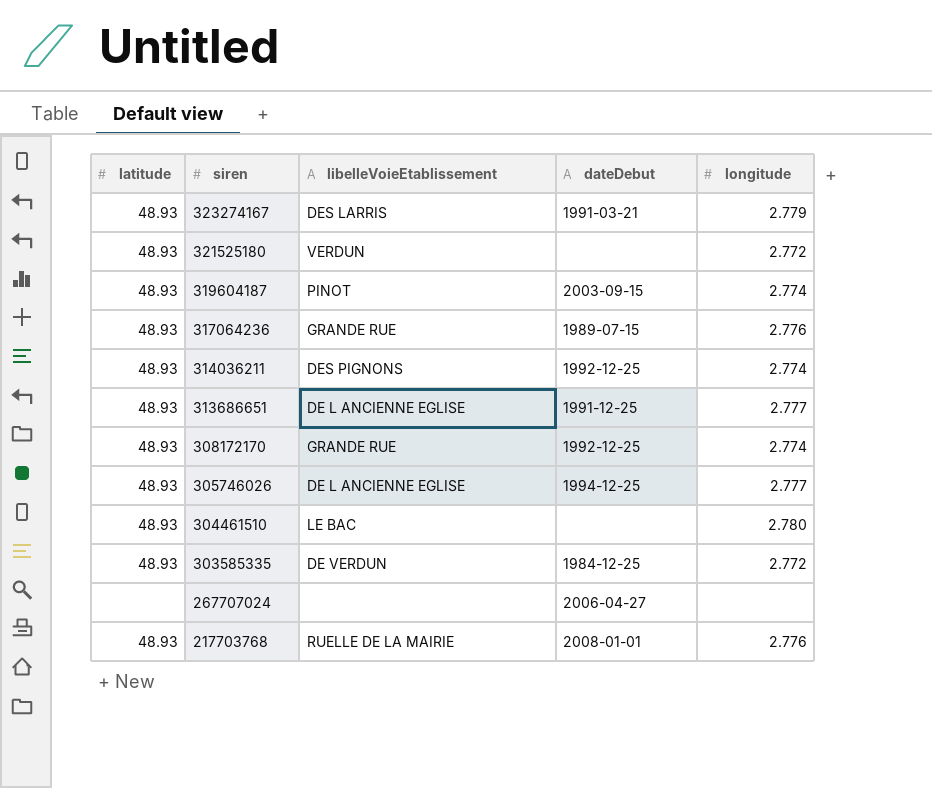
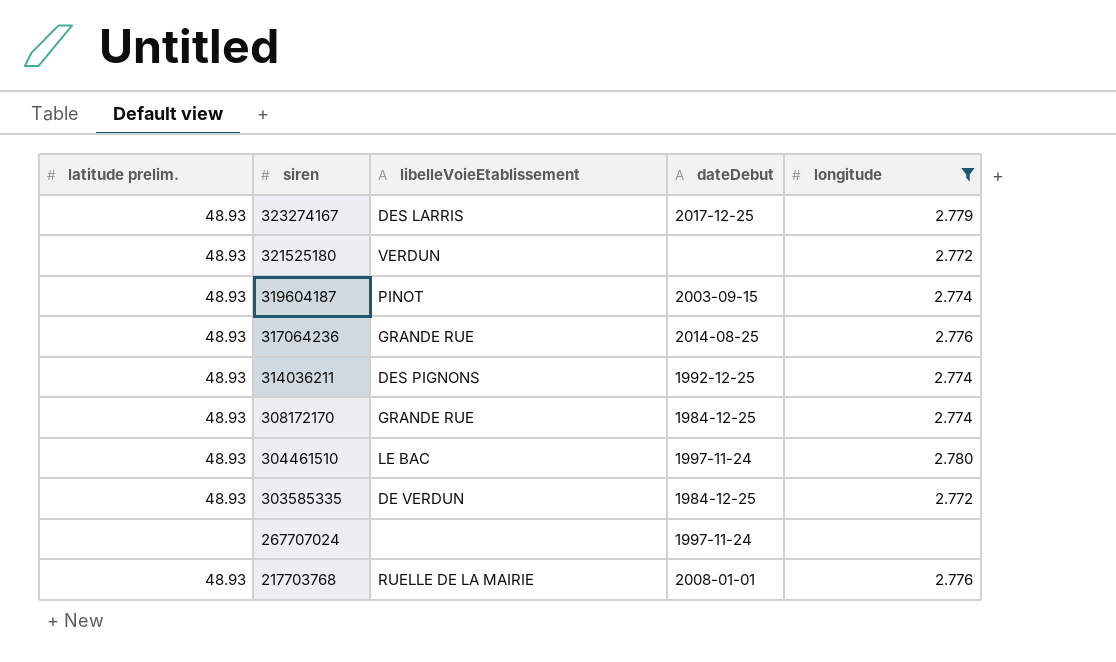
filter: none -> longitude != 2.777
column name: latitude -> latitude prelim.
323274167 | dateDebut: 1991-03-21 -> 2017-12-25
317064236 | dateDebut: 1989-07-15 -> 2014-08-25
308172170 | dateDebut: 1992-12-25 -> 1984-12-25
304461510 | dateDebut: none -> 1997-11-24
267707024 | dateDebut: 2006-04-27 -> 1997-11-24

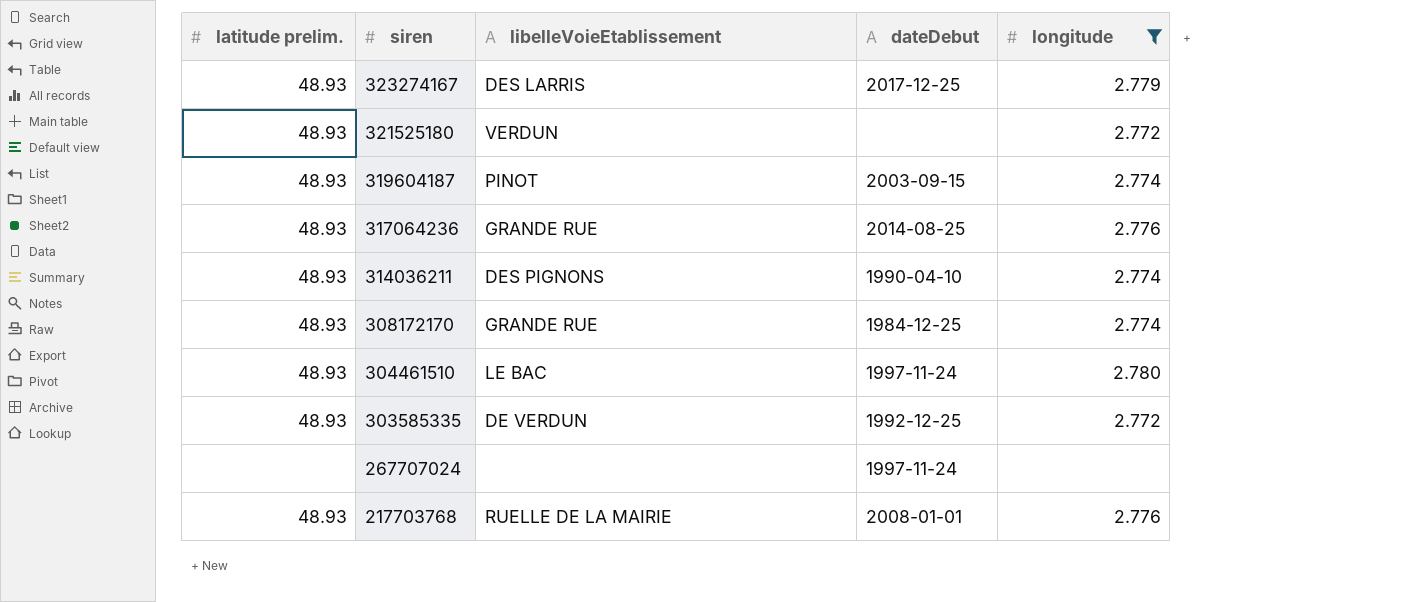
314036211 | dateDebut: 1992-12-25 -> 1990-04-10
303585335 | dateDebut: 1984-12-25 -> 1992-12-25

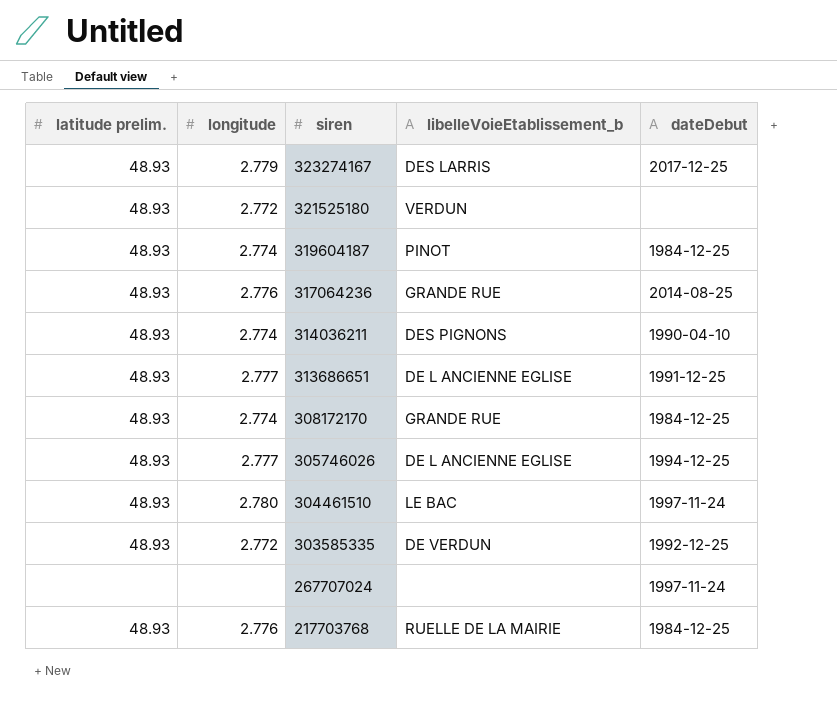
filter: longitude != 2.777 -> none
column longitude | position: 5 -> 2
column name: libelleVoieEtablissement -> libelleVoieEtablissement_b
319604187 | dateDebut: 2003-09-15 -> 1984-12-25
217703768 | dateDebut: 2008-01-01 -> 1984-12-25

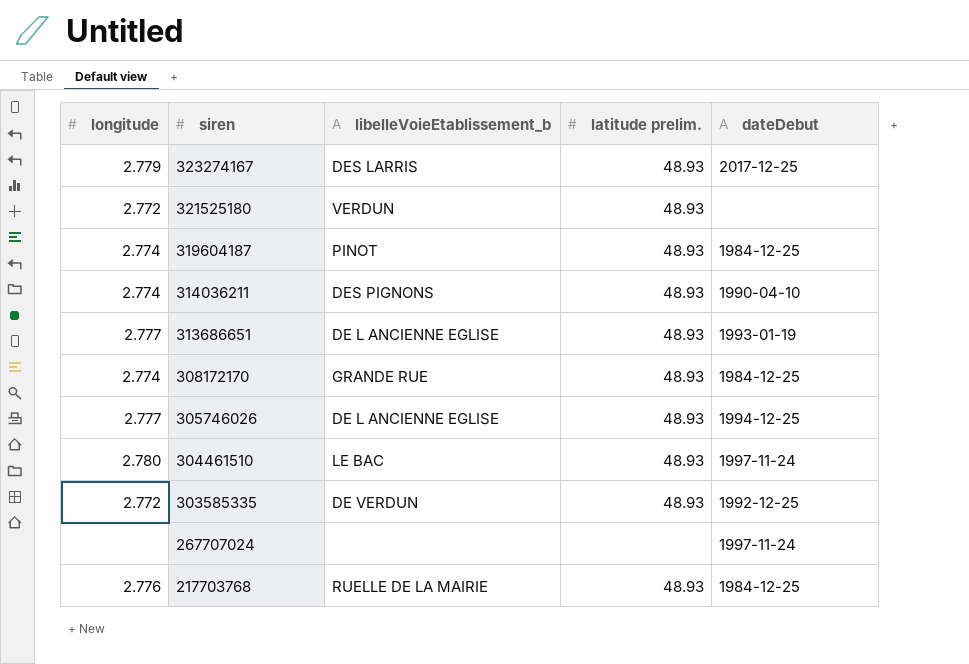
column latitude prelim. | position: 1 -> 4
row 317064236: 48.93 | 2.776 | GRANDE RUE | 2014-08-25 -> none
313686651 | dateDebut: 1991-12-25 -> 1993-01-19

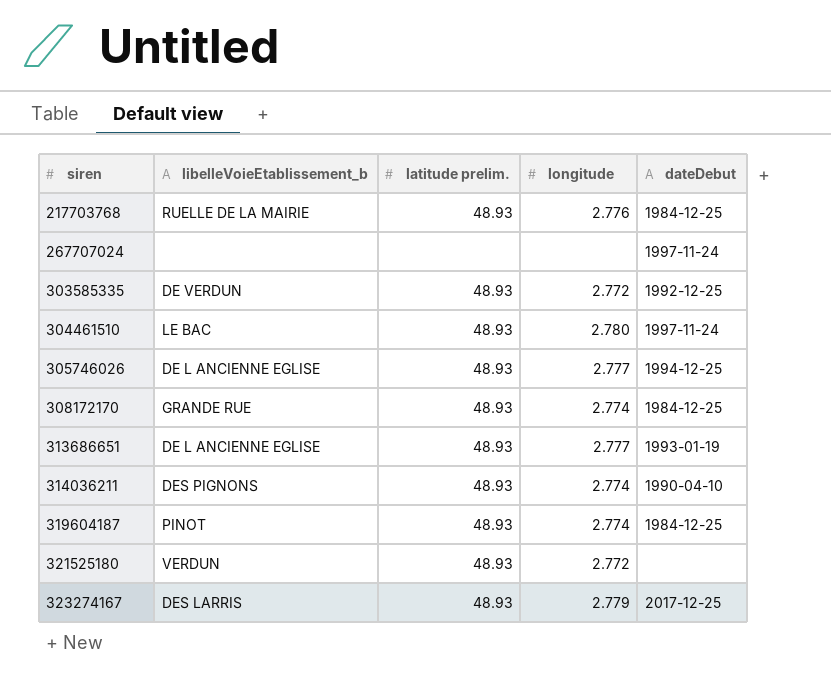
row order: siren descending -> siren ascending
column longitude | position: 1 -> 4

